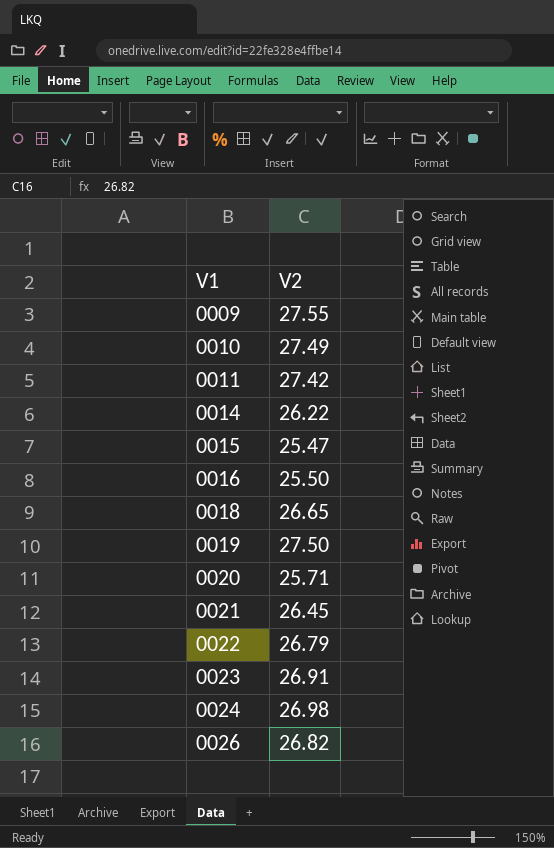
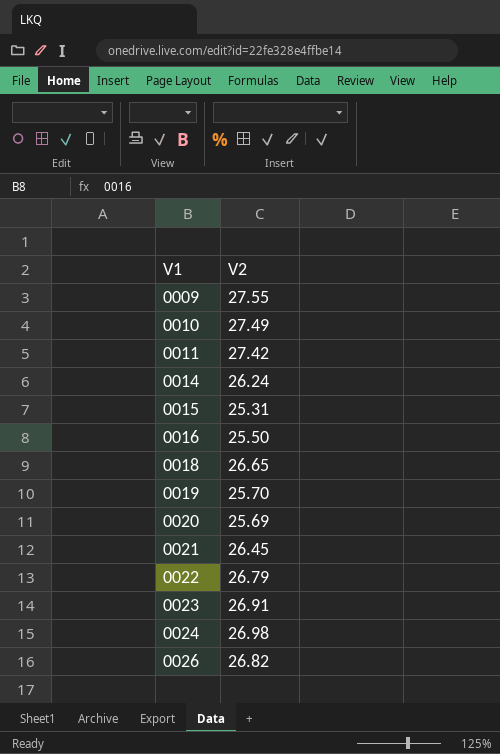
0014 | V2: 26.22 -> 26.24
0015 | V2: 25.47 -> 25.31
0019 | V2: 27.50 -> 25.70
0020 | V2: 25.71 -> 25.69

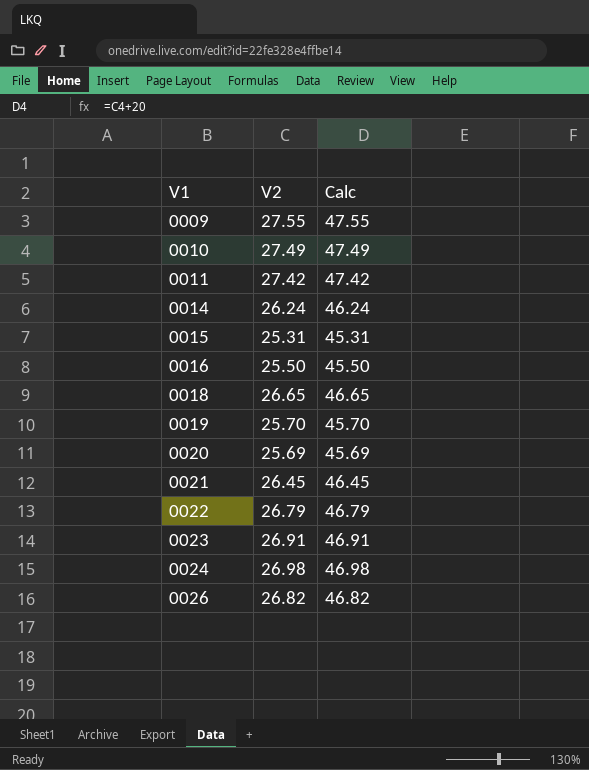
column Calc | formula: none -> [V2] + 20

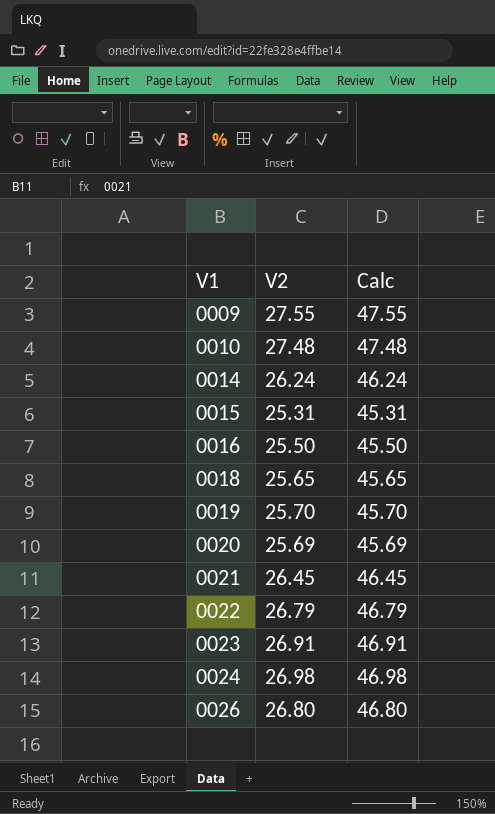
row 0011: 27.42 | 47.42 -> none
0010 | V2: 27.49 -> 27.48
0010 | Calc: 47.49 -> 47.48
0018 | V2: 26.65 -> 25.65
0018 | Calc: 46.65 -> 45.65
0026 | V2: 26.82 -> 26.80
0026 | Calc: 46.82 -> 46.80

